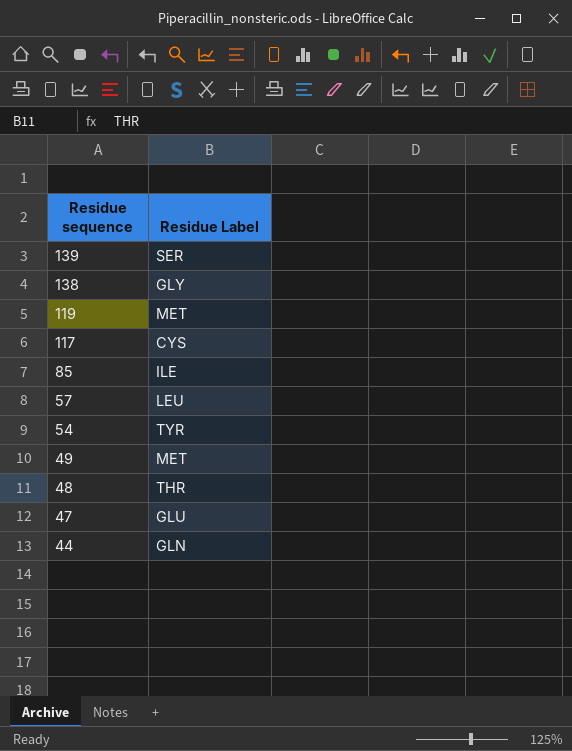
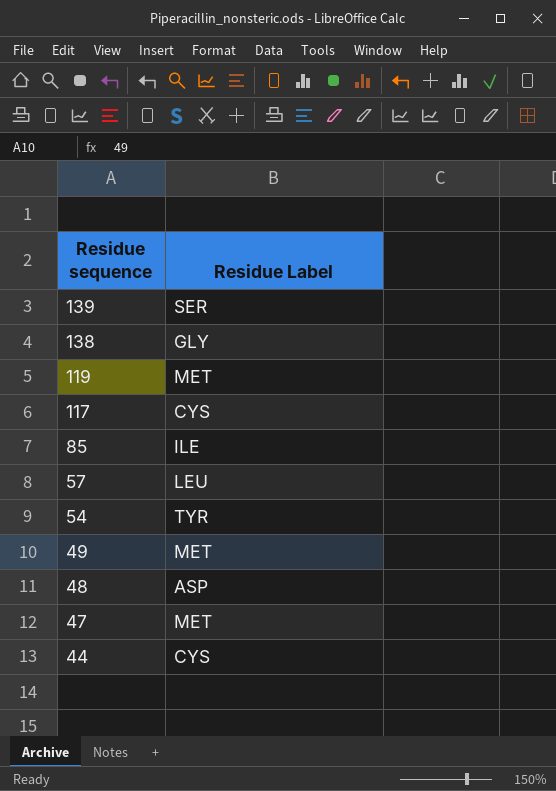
48 | Residue Label: THR -> ASP
47 | Residue Label: GLU -> MET
44 | Residue Label: GLN -> CYS

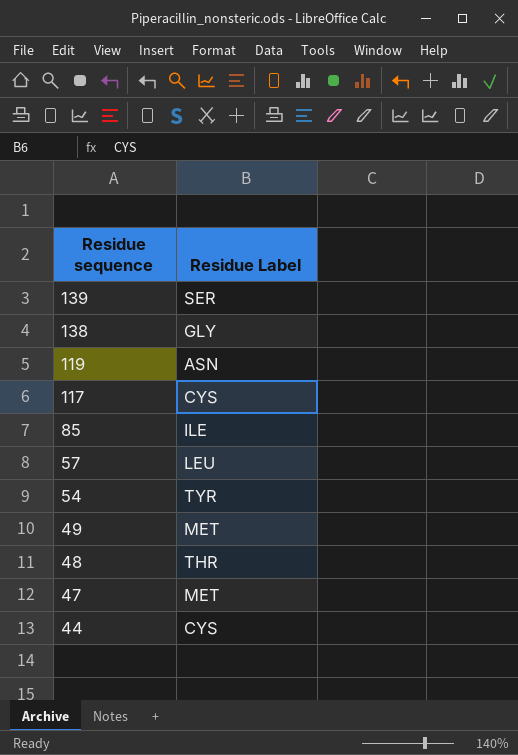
119 | Residue Label: MET -> ASN
48 | Residue Label: ASP -> THR

